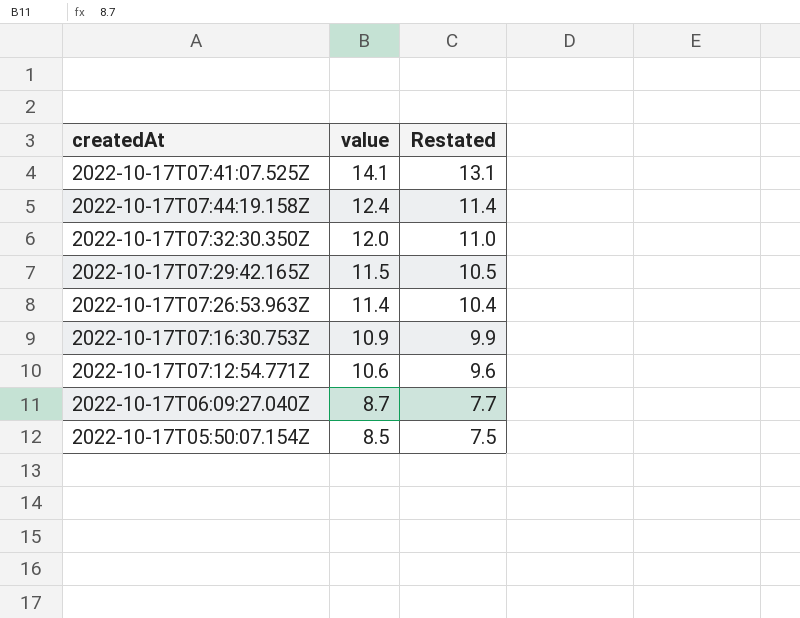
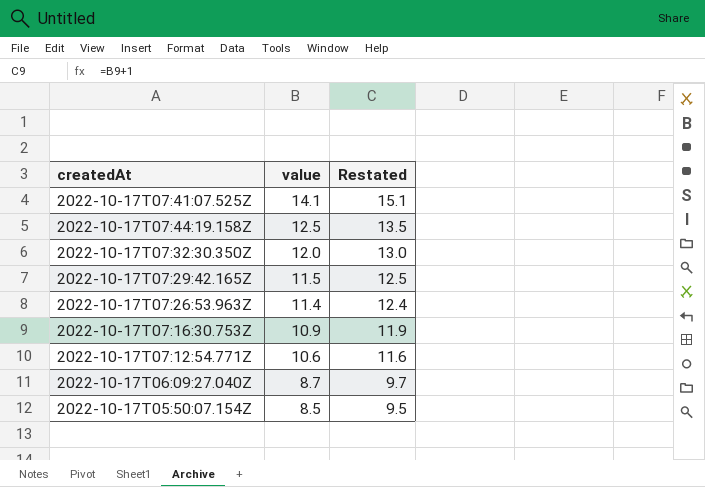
column Restated | formula: [value] - 1 -> [value] + 1
2022-10-17T07:44:19.158Z | value: 12.4 -> 12.5

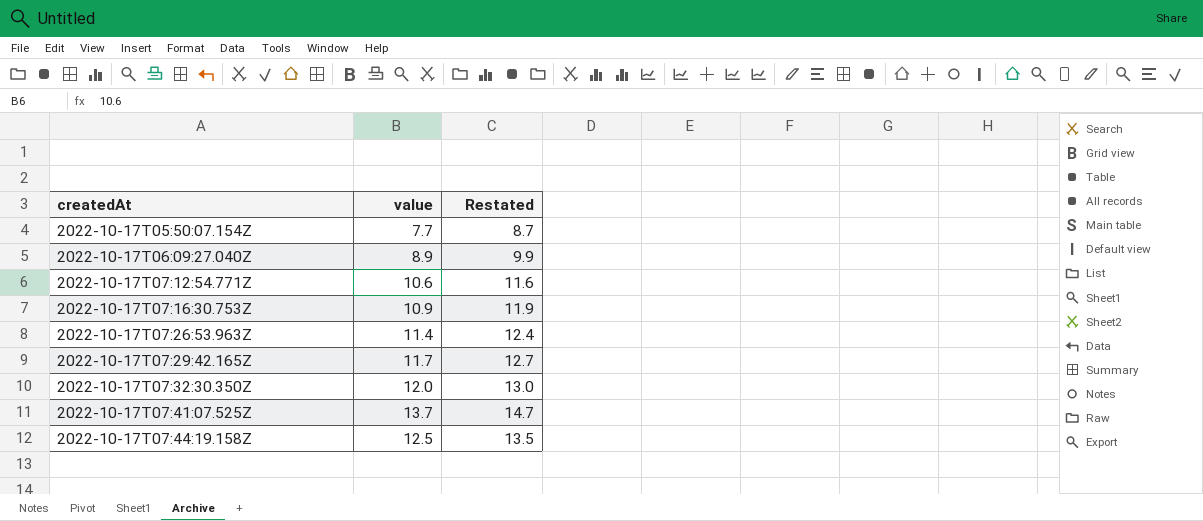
row order: value descending -> createdAt ascending
2022-10-17T05:50:07.154Z | value: 8.5 -> 7.7
2022-10-17T05:50:07.154Z | Restated: 9.5 -> 8.7
2022-10-17T06:09:27.040Z | value: 8.7 -> 8.9
2022-10-17T06:09:27.040Z | Restated: 9.7 -> 9.9
2022-10-17T07:29:42.165Z | value: 11.5 -> 11.7
2022-10-17T07:29:42.165Z | Restated: 12.5 -> 12.7
2022-10-17T07:41:07.525Z | value: 14.1 -> 13.7
2022-10-17T07:41:07.525Z | Restated: 15.1 -> 14.7

